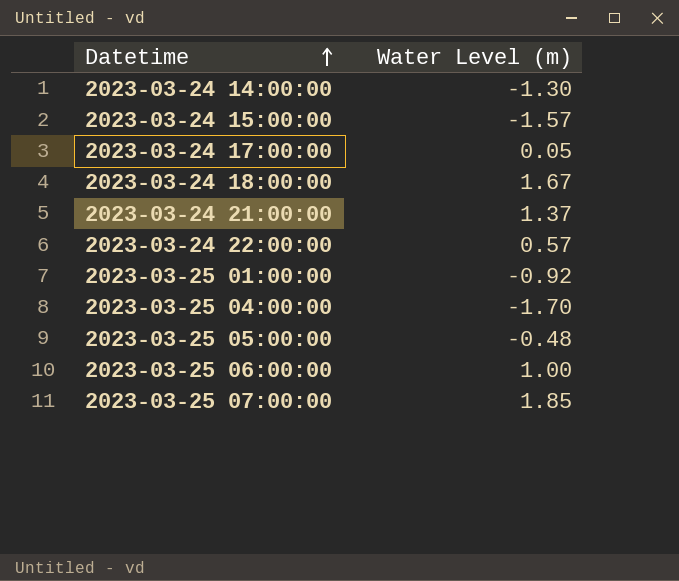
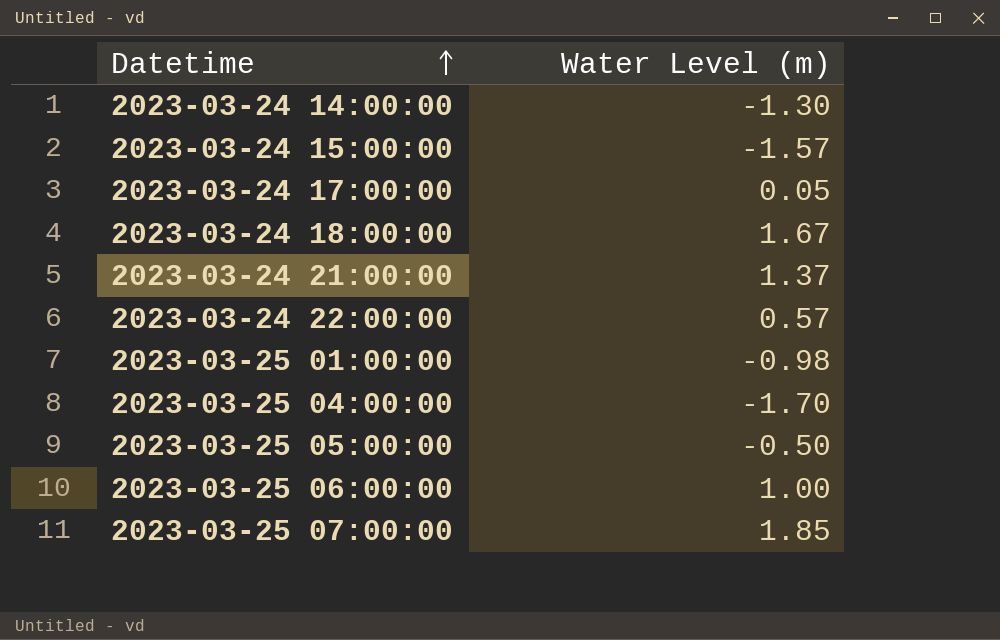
2023-03-25 01:00:00 | Water Level (m): -0.92 -> -0.98
2023-03-25 05:00:00 | Water Level (m): -0.48 -> -0.50

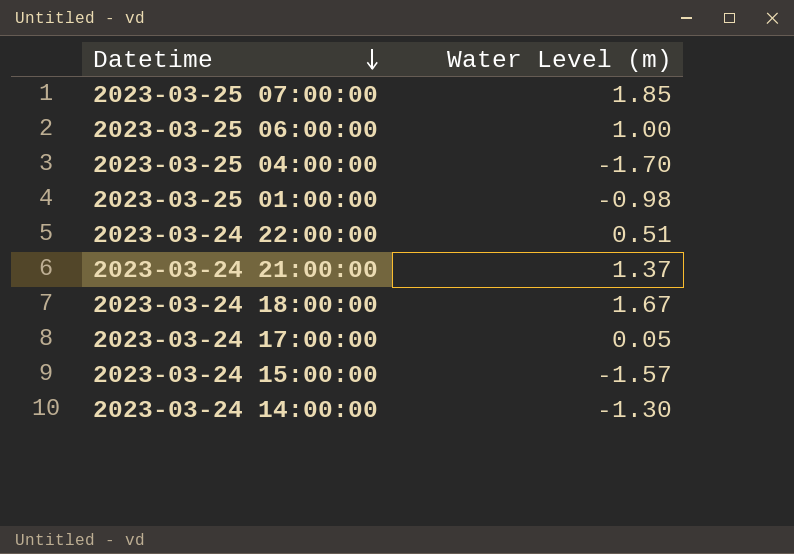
row order: Datetime ascending -> Datetime descending
row 2023-03-25 05:00:00: -0.50 -> none
2023-03-24 22:00:00 | Water Level (m): 0.57 -> 0.51

